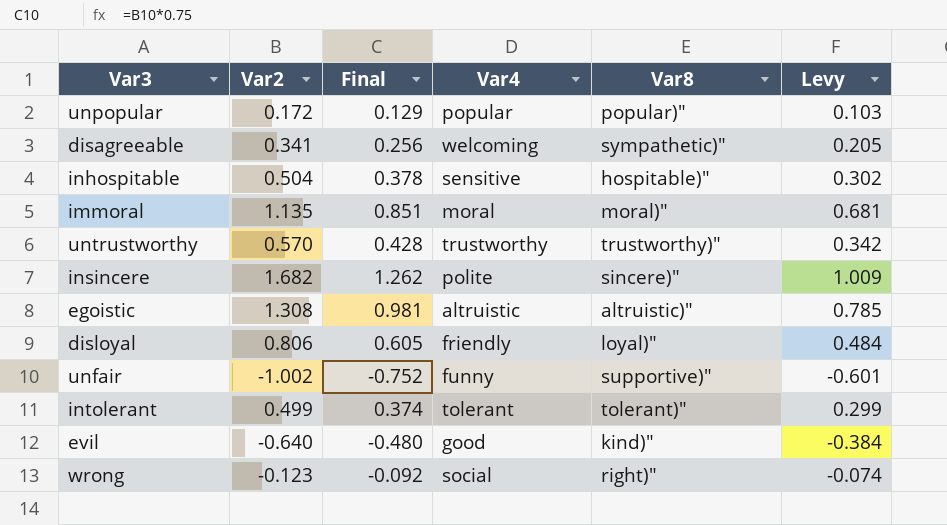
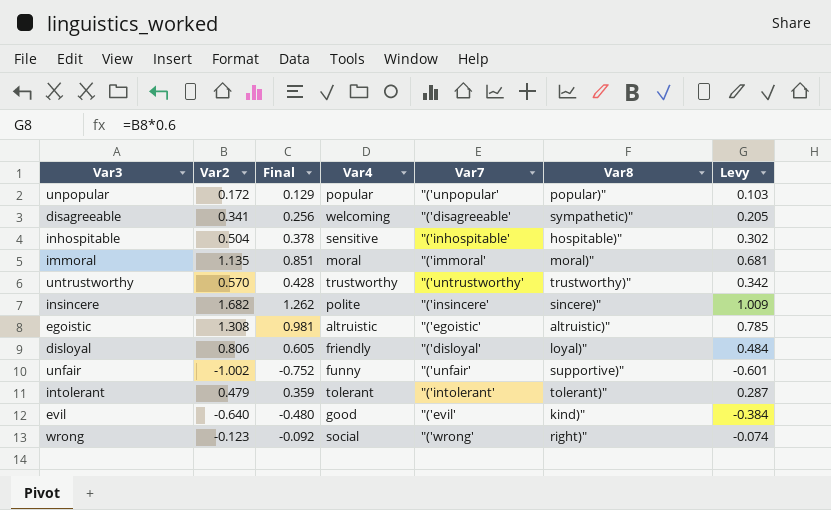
column Var7 | position: none -> 5
intolerant | Var2: 0.499 -> 0.479
intolerant | Final: 0.374 -> 0.359
intolerant | Levy: 0.299 -> 0.287

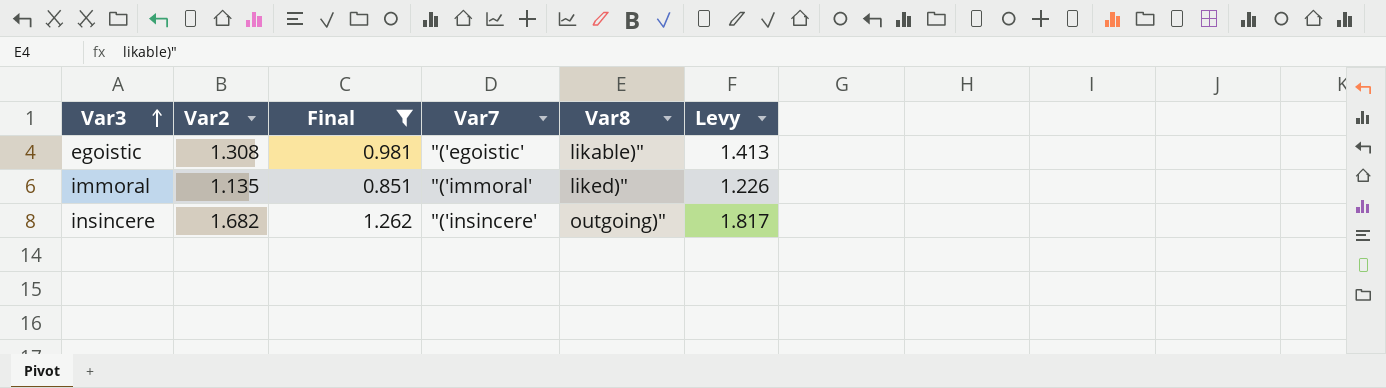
filter: none -> Final >= 0.851
row order: none -> Var3 ascending
column Var4 | position: 4 -> none
column Levy | formula: [Var2] * 0.6 -> [Var2] * 1.08
egoistic | Var8: altruistic)" -> likable)"
immoral | Var8: moral)" -> liked)"
insincere | Var8: sincere)" -> outgoing)"

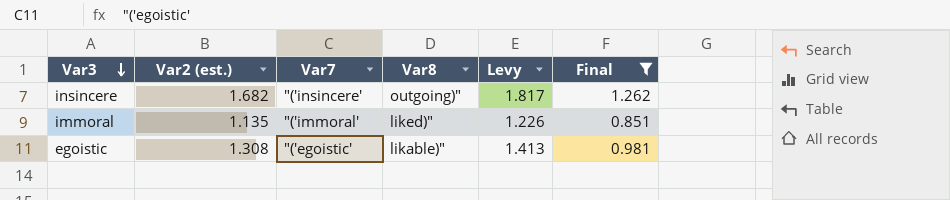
row order: Var3 ascending -> Var3 descending
column name: Var2 -> Var2 (est.)
column Final | position: 3 -> 6

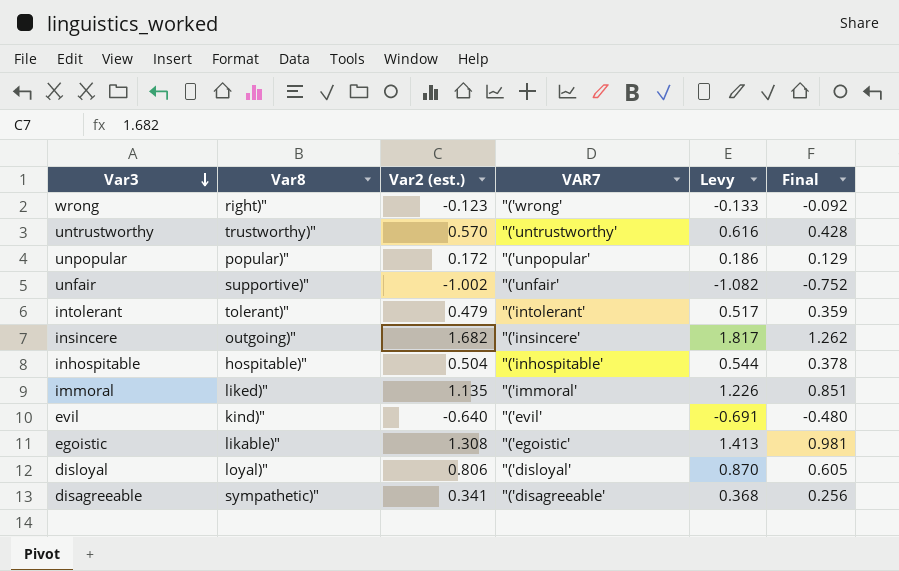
filter: Final >= 0.851 -> none
column Var8 | position: 4 -> 2
column name: Var7 -> VAR7

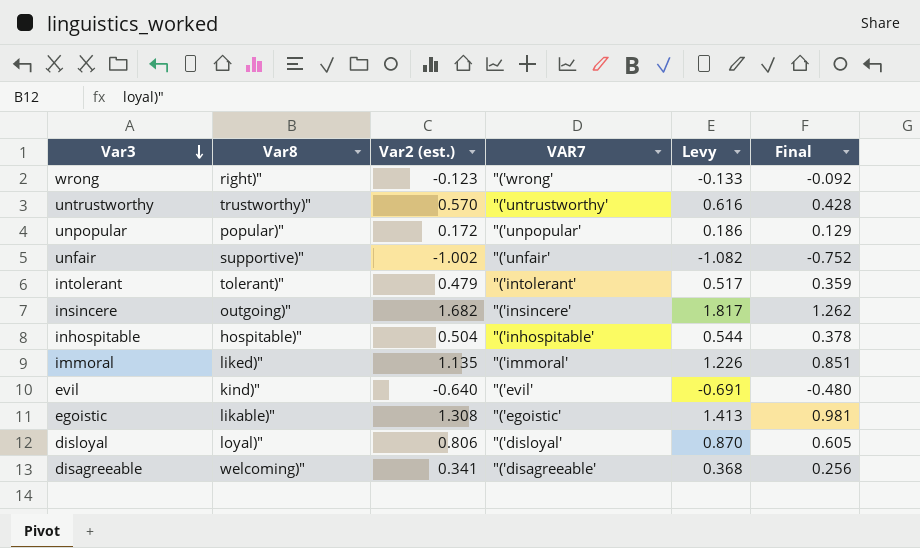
disagreeable | Var8: sympathetic)" -> welcoming)"

